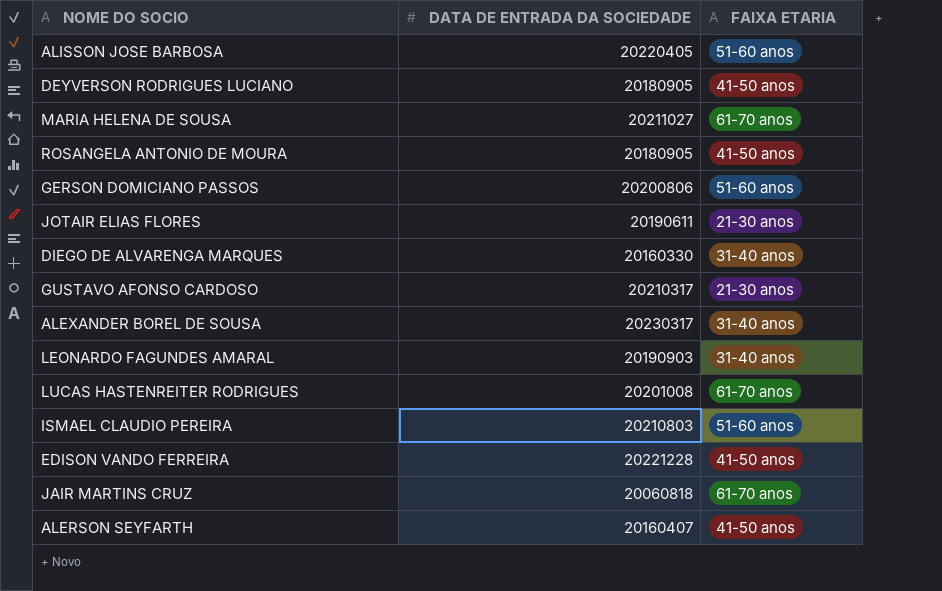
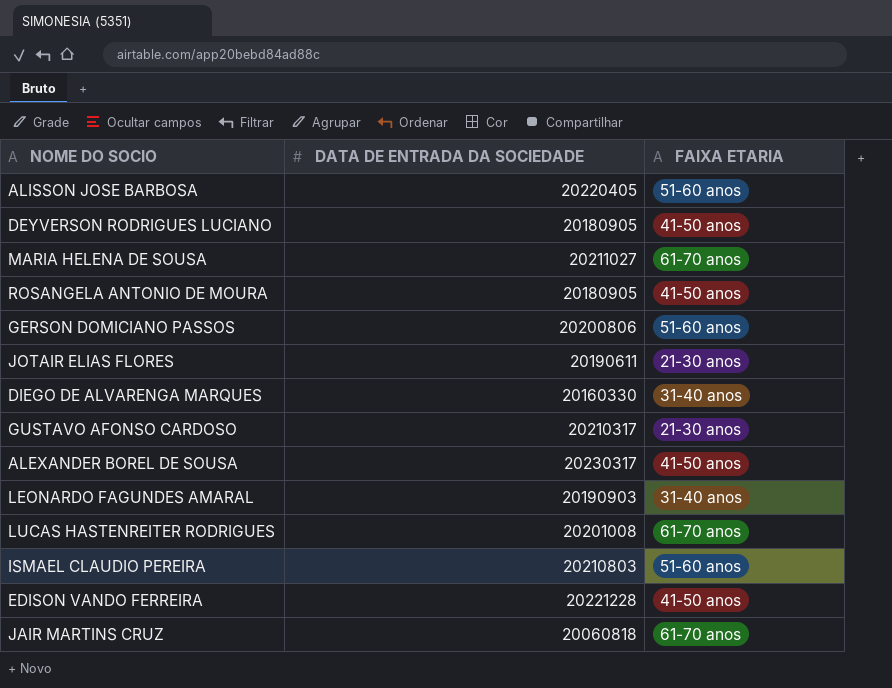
row ALERSON SEYFARTH: 20160407 | 41-50 anos -> none
ALEXANDER BOREL DE SOUSA | FAIXA ETARIA: 31-40 anos -> 41-50 anos

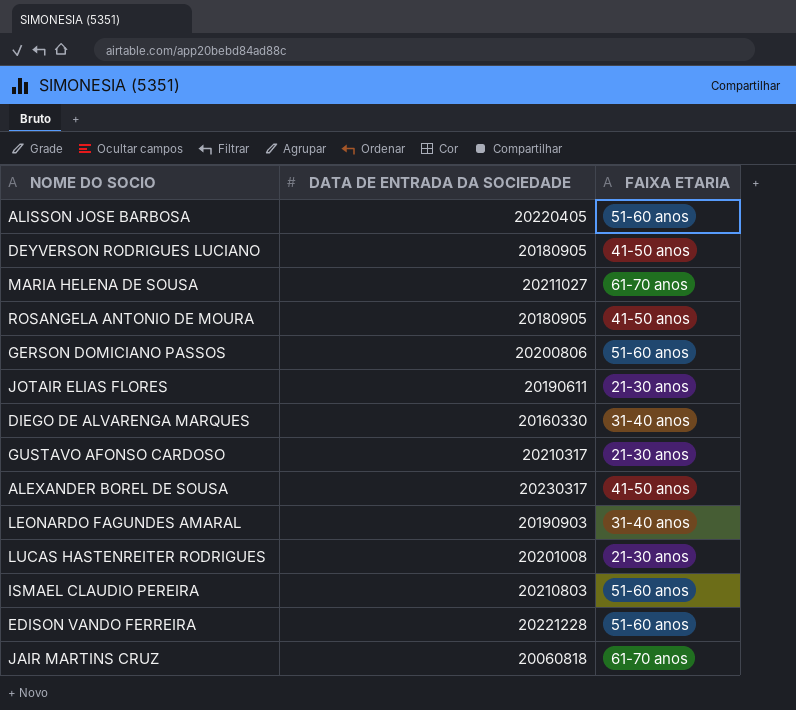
LUCAS HASTENREITER RODRIGUES | FAIXA ETARIA: 61-70 anos -> 21-30 anos
EDISON VANDO FERREIRA | FAIXA ETARIA: 41-50 anos -> 51-60 anos

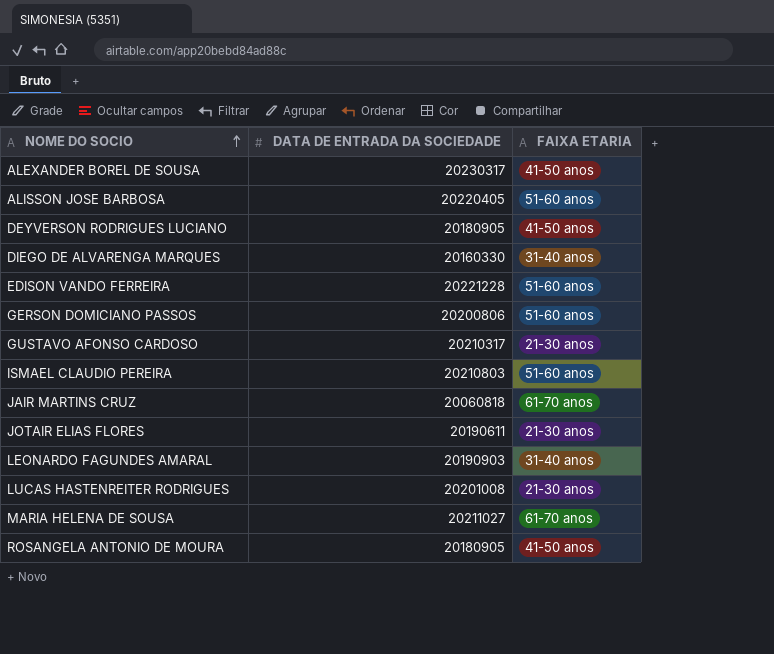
row order: none -> NOME DO SOCIO ascending

